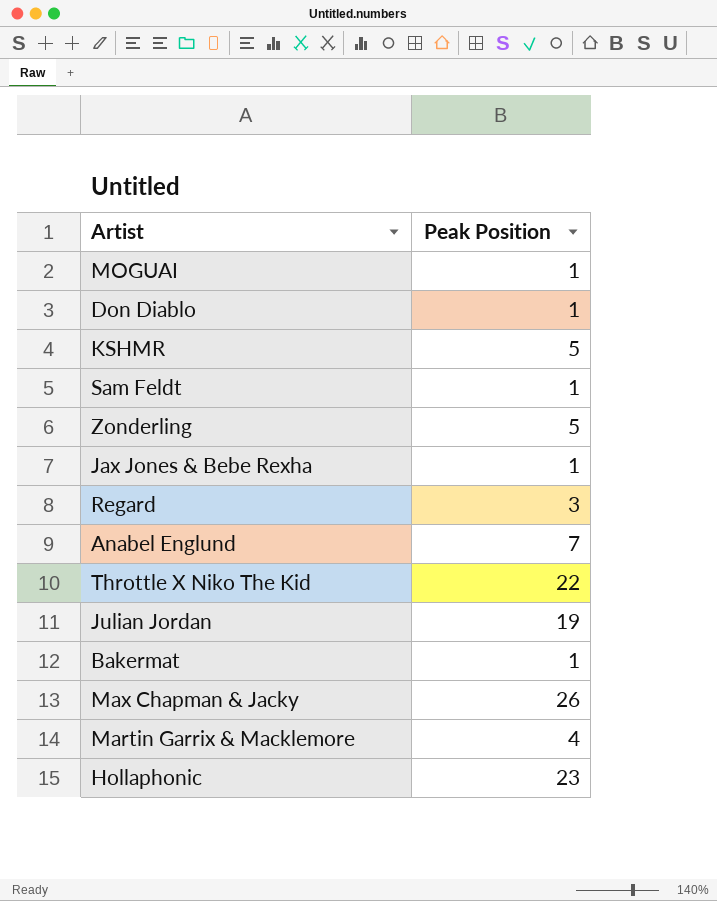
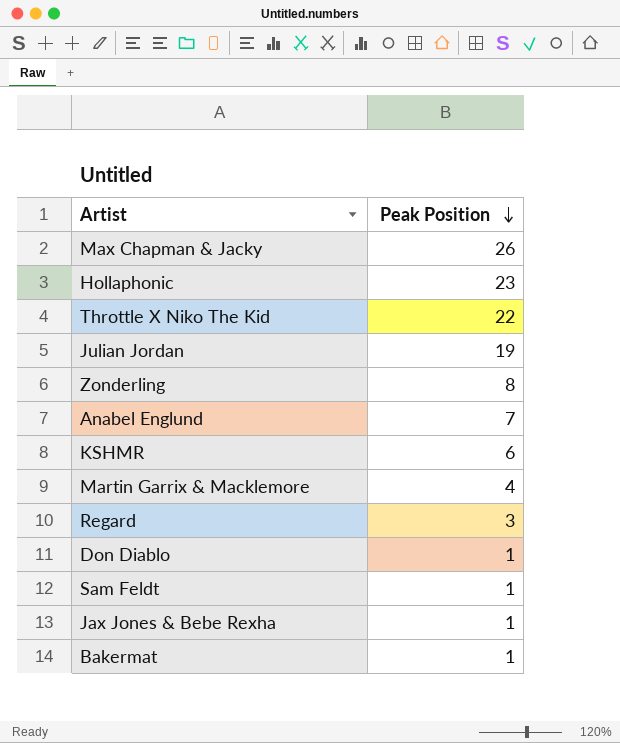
row order: none -> Peak Position descending
row MOGUAI: 1 -> none
Zonderling | Peak Position: 5 -> 8
KSHMR | Peak Position: 5 -> 6

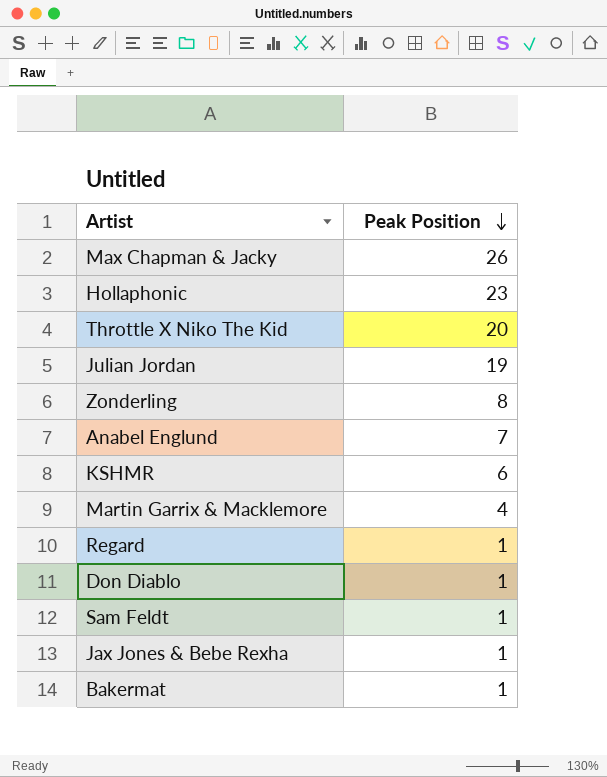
Throttle X Niko The Kid | Peak Position: 22 -> 20
Regard | Peak Position: 3 -> 1

